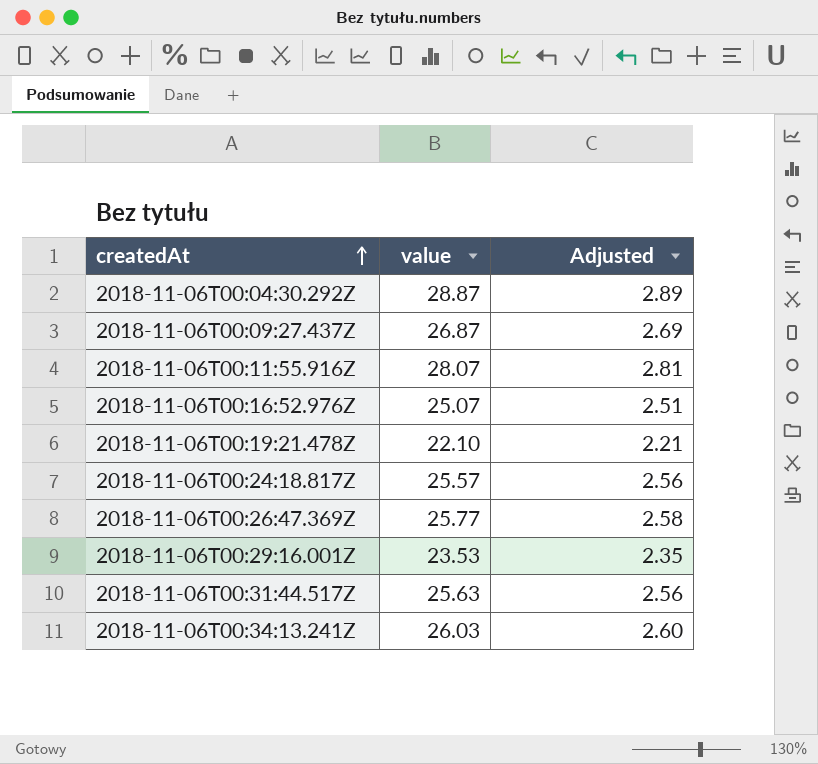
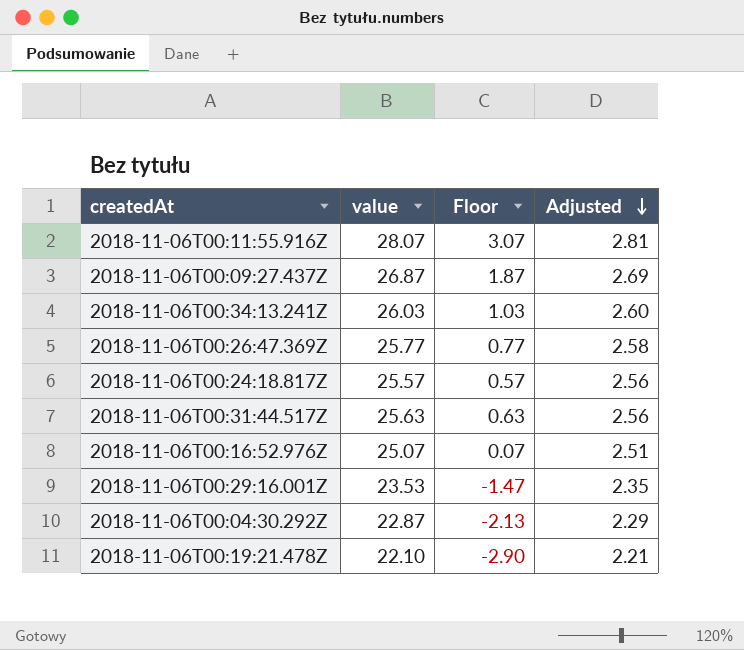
row order: createdAt ascending -> Adjusted descending
column Floor | formula: none -> [value] - 25
2018-11-06T00:04:30.292Z | value: 28.87 -> 22.87
2018-11-06T00:04:30.292Z | Adjusted: 2.89 -> 2.29

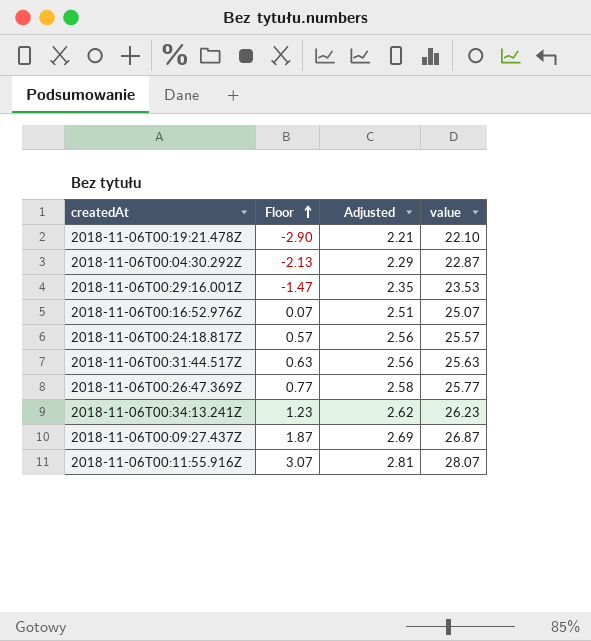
row order: Adjusted descending -> Floor ascending
column value | position: 2 -> 4
2018-11-06T00:34:13.241Z | Floor: 1.03 -> 1.23
2018-11-06T00:34:13.241Z | Adjusted: 2.60 -> 2.62
2018-11-06T00:34:13.241Z | value: 26.03 -> 26.23

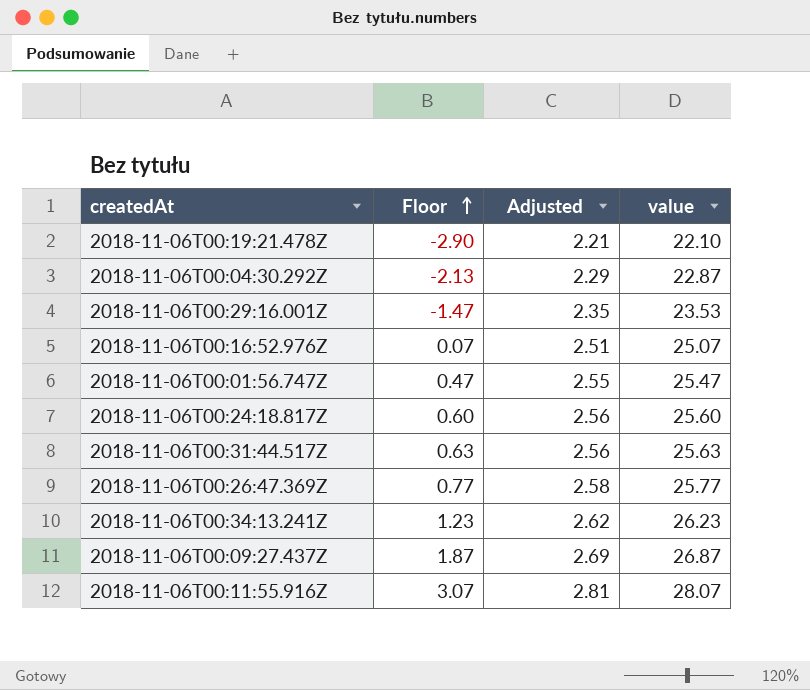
row 2018-11-06T00:01:56.747Z: none -> 0.47 | 2.55 | 25.47
2018-11-06T00:24:18.817Z | Floor: 0.57 -> 0.60
2018-11-06T00:24:18.817Z | value: 25.57 -> 25.60

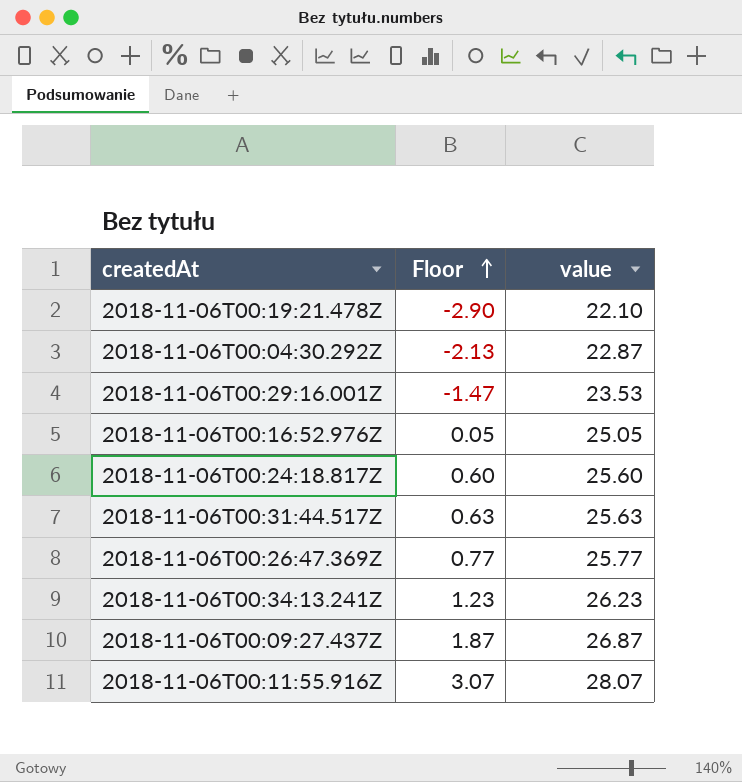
column Adjusted | formula: [value] * 0.1 -> none
row 2018-11-06T00:01:56.747Z: 0.47 | 2.55 | 25.47 -> none
2018-11-06T00:16:52.976Z | Floor: 0.07 -> 0.05
2018-11-06T00:16:52.976Z | value: 25.07 -> 25.05

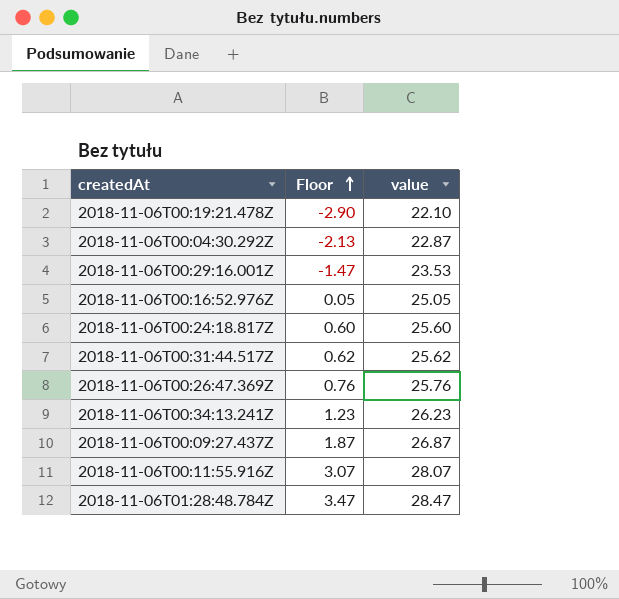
2018-11-06T00:31:44.517Z | Floor: 0.63 -> 0.62
2018-11-06T00:31:44.517Z | value: 25.63 -> 25.62
2018-11-06T00:26:47.369Z | Floor: 0.77 -> 0.76
2018-11-06T00:26:47.369Z | value: 25.77 -> 25.76
row 2018-11-06T01:28:48.784Z: none -> 3.47 | 28.47

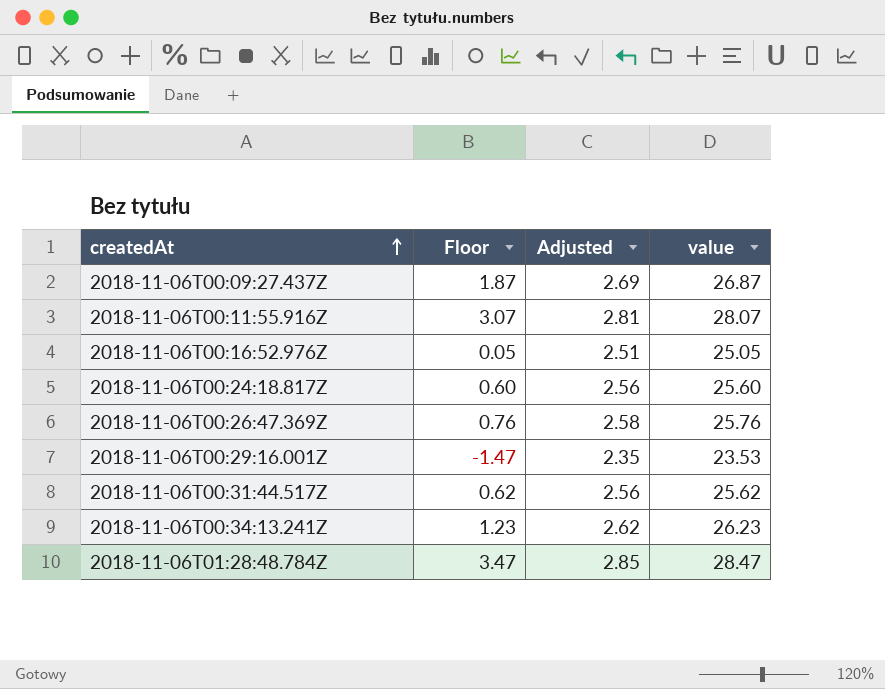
row order: Floor ascending -> createdAt ascending
column Adjusted | formula: none -> [value] * 0.1
row 2018-11-06T00:19:21.478Z: -2.90 | 22.10 -> none
row 2018-11-06T00:04:30.292Z: -2.13 | 22.87 -> none

